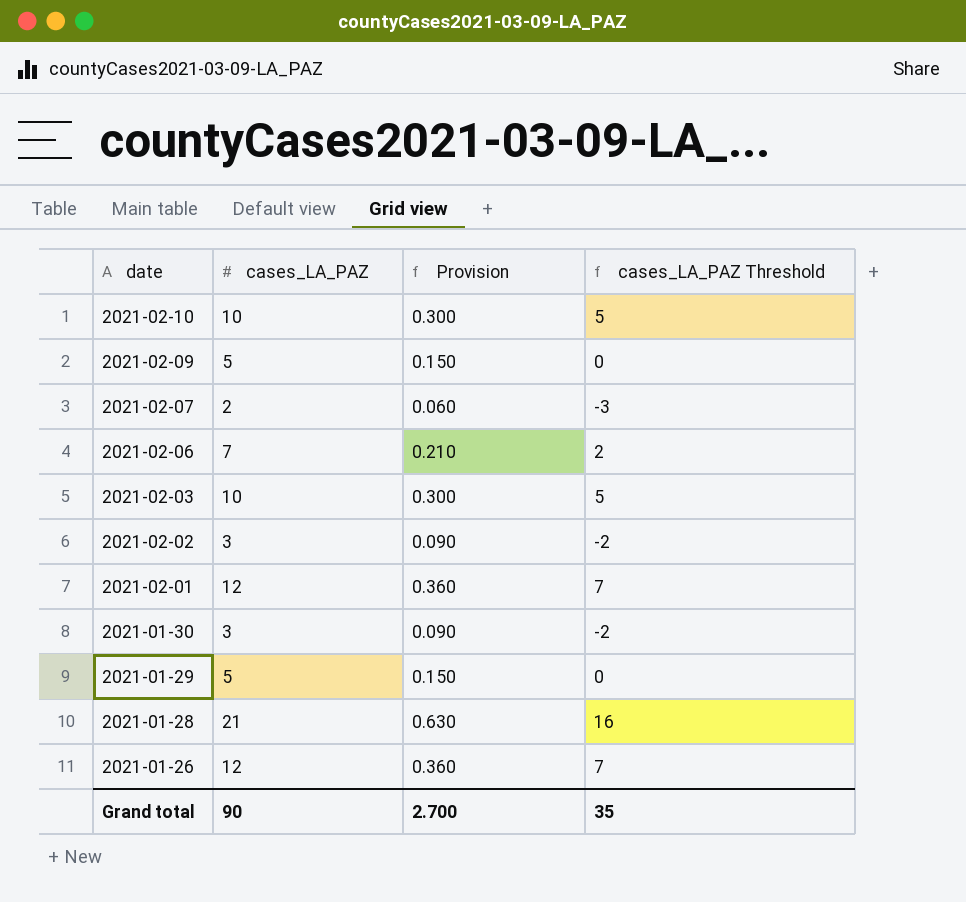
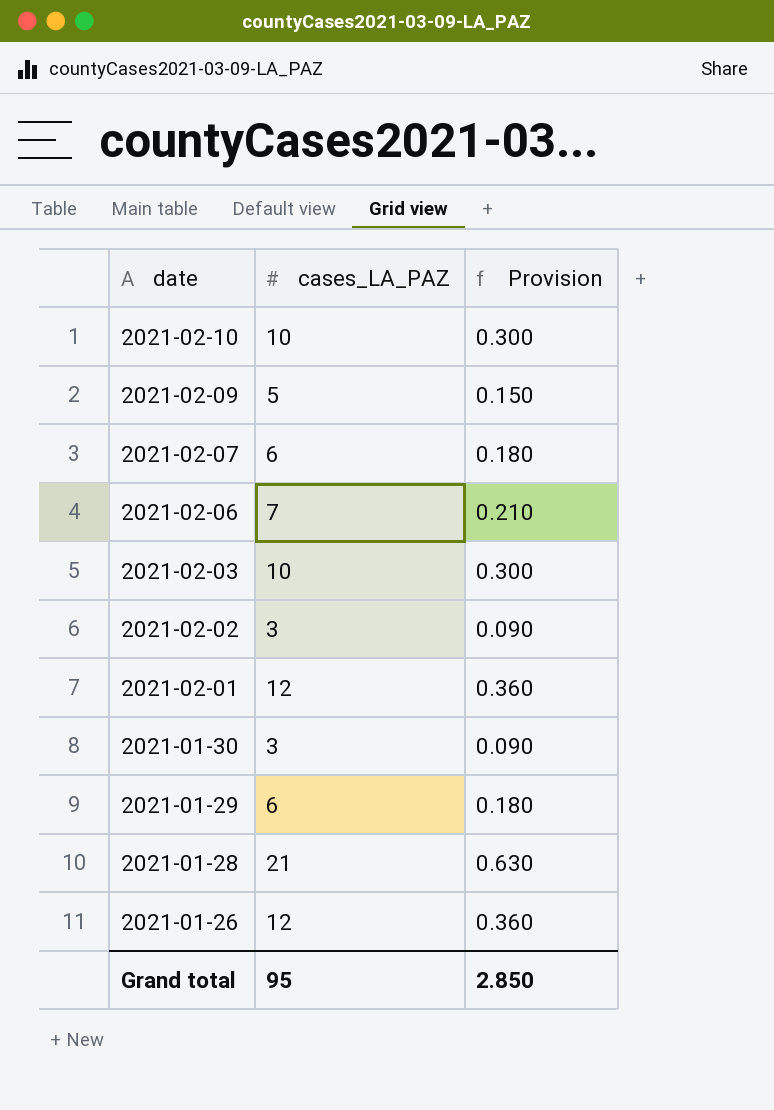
column cases_LA_PAZ Threshold | formula: [cases_LA_PAZ] - 5 -> none
2021-02-07 | cases_LA_PAZ: 2 -> 6
2021-02-07 | Provision: 0.060 -> 0.180
2021-01-29 | cases_LA_PAZ: 5 -> 6
2021-01-29 | Provision: 0.150 -> 0.180
Grand total | cases_LA_PAZ: 90 -> 95
Grand total | Provision: 2.700 -> 2.850

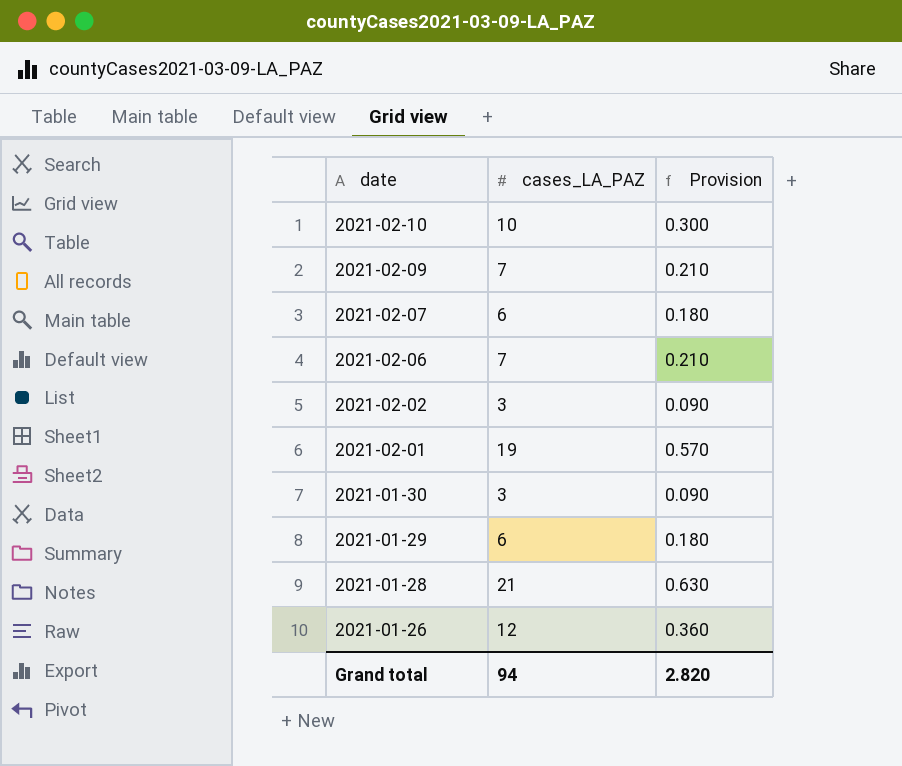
row 2021-02-03: 10 | 0.300 -> none
2021-02-09 | cases_LA_PAZ: 5 -> 7
2021-02-09 | Provision: 0.150 -> 0.210
2021-02-01 | cases_LA_PAZ: 12 -> 19
2021-02-01 | Provision: 0.360 -> 0.570
Grand total | cases_LA_PAZ: 95 -> 94
Grand total | Provision: 2.850 -> 2.820

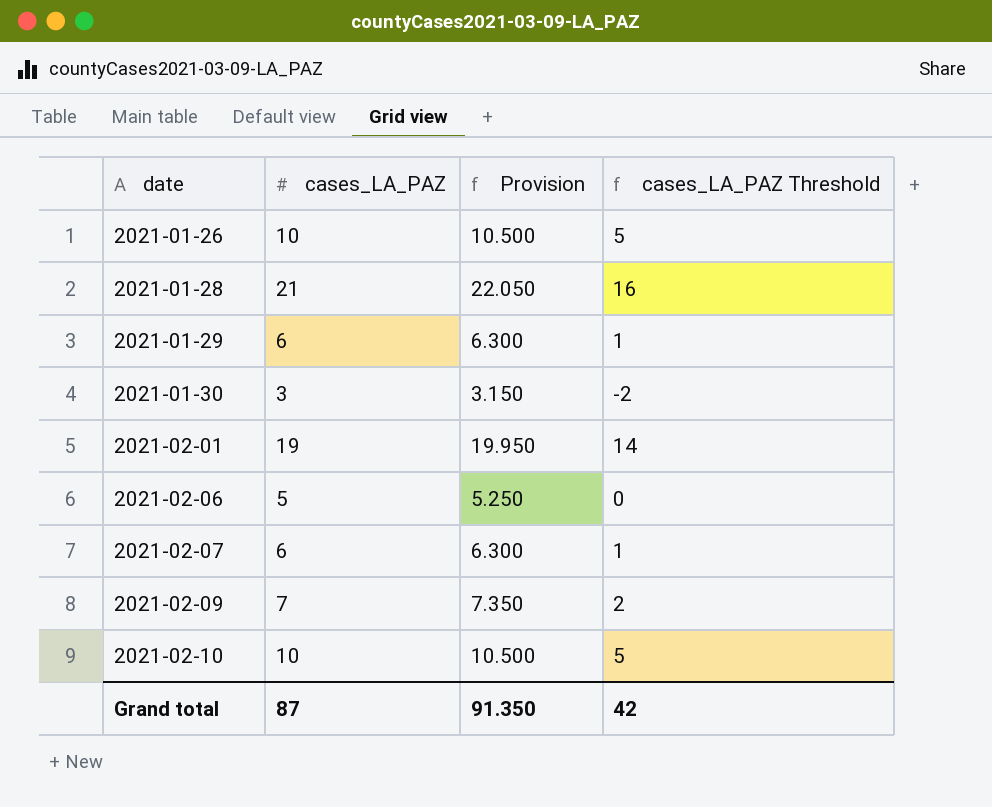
row order: date descending -> date ascending
column Provision | formula: [cases_LA_PAZ] * 0.03 -> [cases_LA_PAZ] * 1.05
column cases_LA_PAZ Threshold | formula: none -> [cases_LA_PAZ] - 5
row 2021-02-02: 3 | 0.090 -> none
2021-01-26 | cases_LA_PAZ: 12 -> 10
2021-02-06 | cases_LA_PAZ: 7 -> 5
Grand total | cases_LA_PAZ: 94 -> 87
Grand total | Provision: 2.820 -> 91.350

